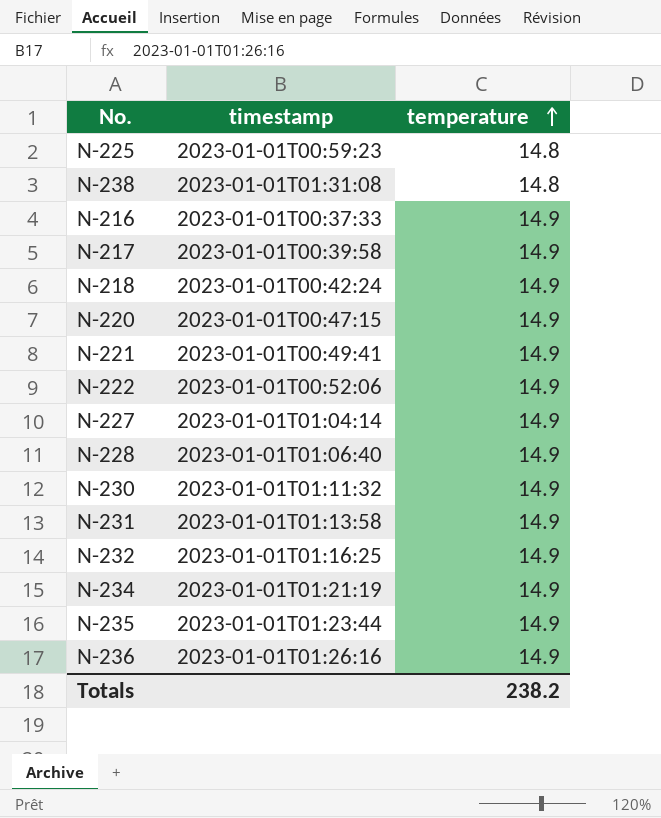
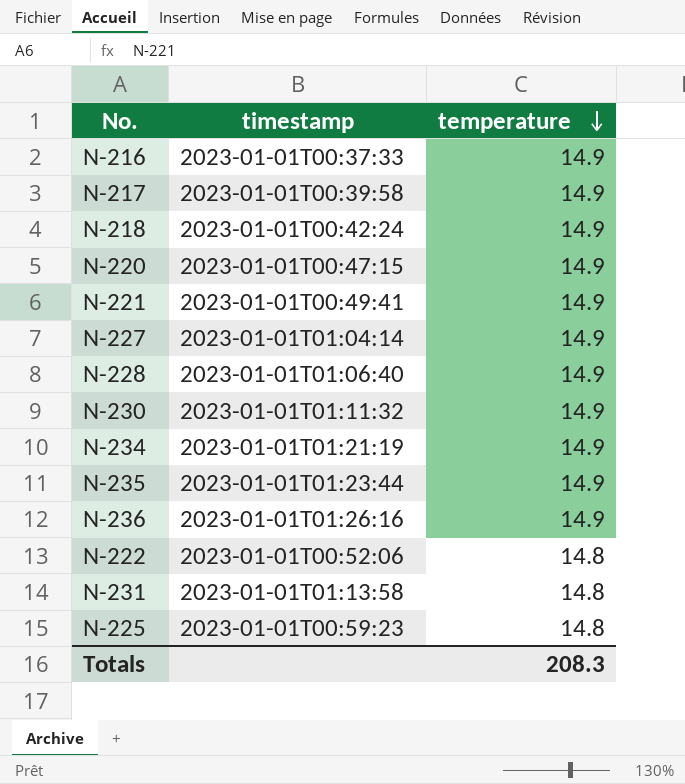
row order: temperature ascending -> temperature descending
row N-238: 2023-01-01T01:31:08 | 14.8 -> none
row N-232: 2023-01-01T01:16:25 | 14.9 -> none
N-222 | temperature: 14.9 -> 14.8
N-231 | temperature: 14.9 -> 14.8
Totals | temperature: 238.2 -> 208.3

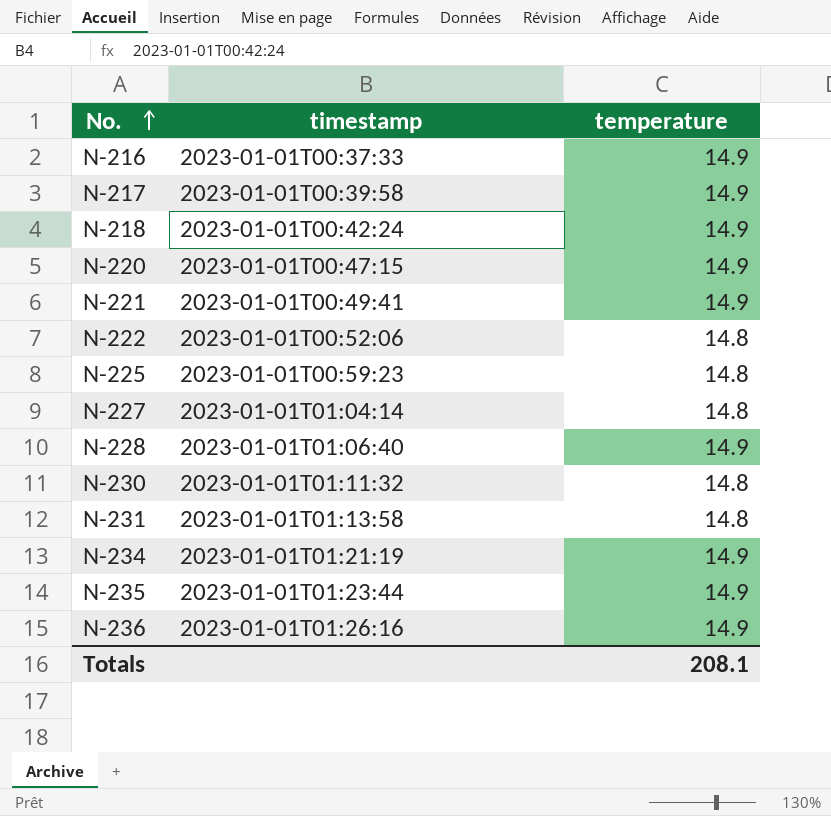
row order: temperature descending -> No. ascending
N-227 | temperature: 14.9 -> 14.8
N-230 | temperature: 14.9 -> 14.8
Totals | temperature: 208.3 -> 208.1

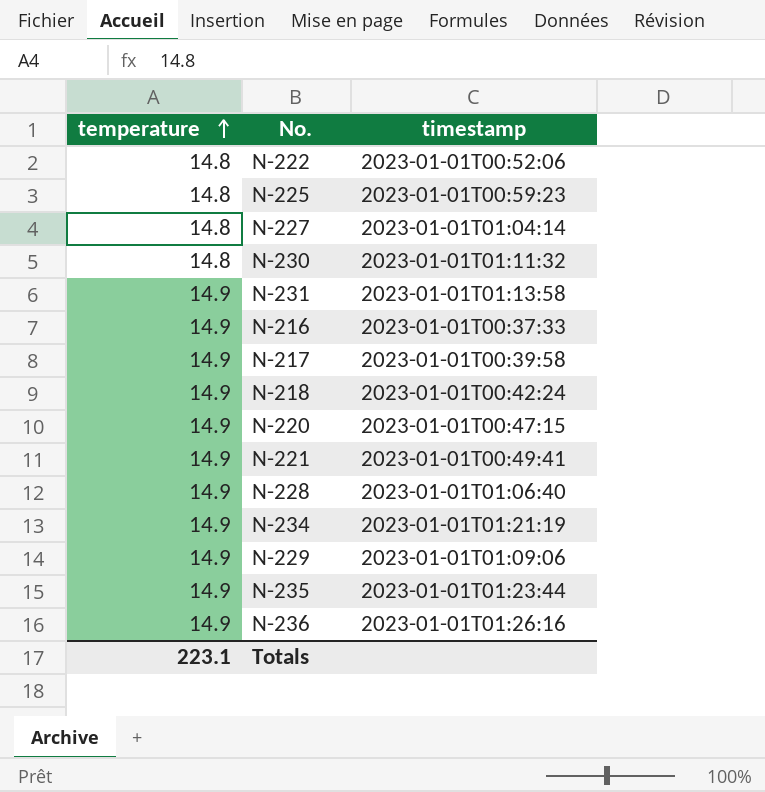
row order: No. ascending -> temperature ascending
column temperature | position: 3 -> 1
N-231 | temperature: 14.8 -> 14.9
row N-229: none -> 14.9 | 2023-01-01T01:09:06
Totals | temperature: 208.1 -> 223.1

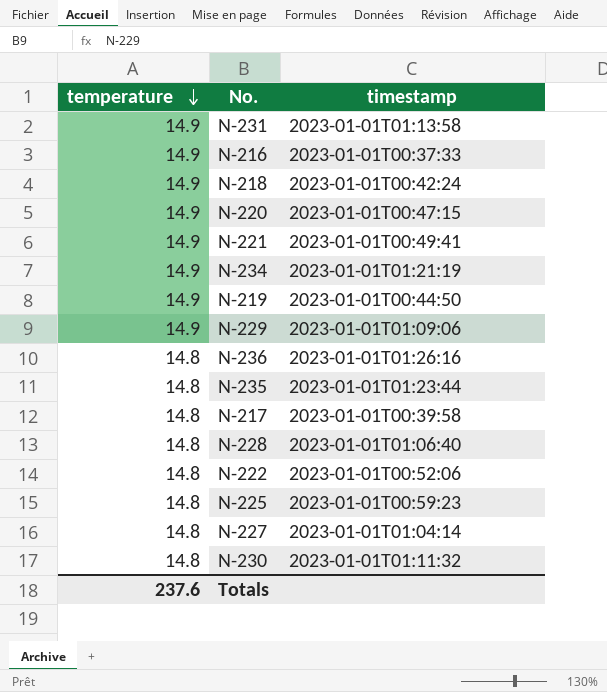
row order: temperature ascending -> temperature descending
row N-219: none -> 14.9 | 2023-01-01T00:44:50
N-236 | temperature: 14.9 -> 14.8
N-235 | temperature: 14.9 -> 14.8
N-217 | temperature: 14.9 -> 14.8
N-228 | temperature: 14.9 -> 14.8
Totals | temperature: 223.1 -> 237.6

